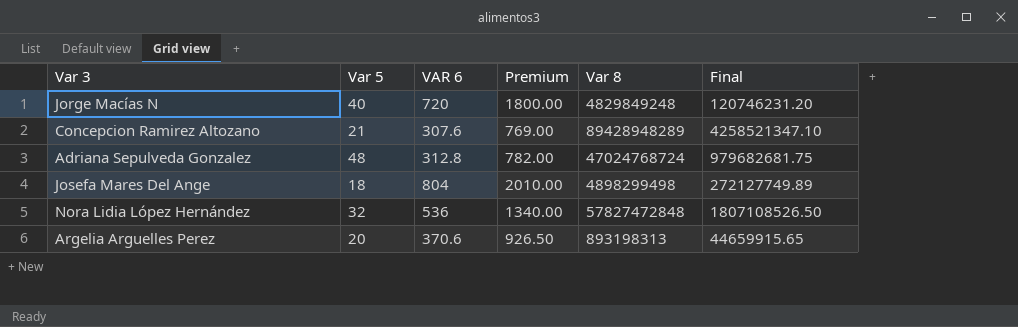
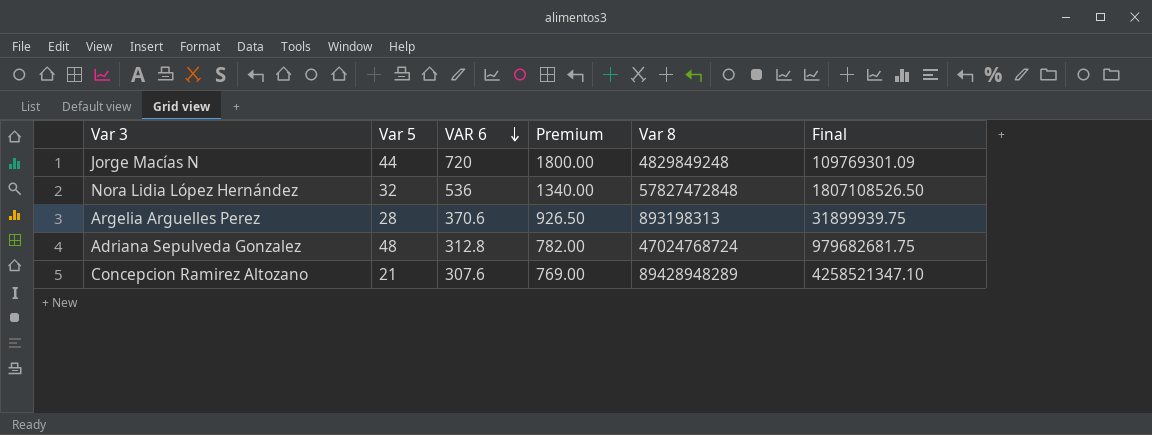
row order: none -> VAR 6 descending
row Josefa Mares Del Ange: 18 | 804 | 2010.00 | 4898299498 | 272127749.89 -> none
Jorge Macías N | Var 5: 40 -> 44
Jorge Macías N | Final: 120746231.20 -> 109769301.09
Argelia Arguelles Perez | Var 5: 20 -> 28
Argelia Arguelles Perez | Final: 44659915.65 -> 31899939.75

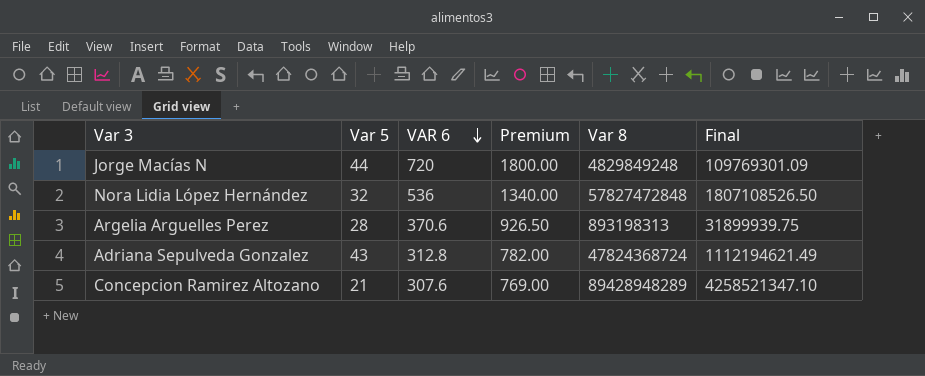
Adriana Sepulveda Gonzalez | Var 5: 48 -> 43
Adriana Sepulveda Gonzalez | Var 8: 47024768724 -> 47824368724
Adriana Sepulveda Gonzalez | Final: 979682681.75 -> 1112194621.49

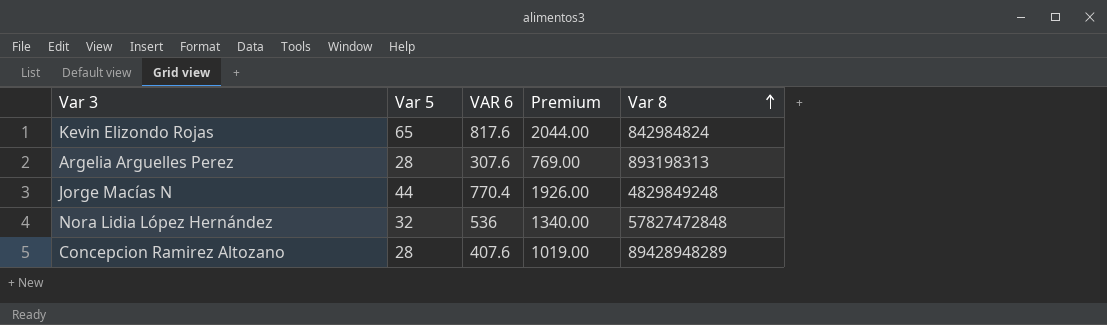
row order: VAR 6 descending -> Var 8 ascending
column Final | formula: [Var 8] / [Var 5] -> none
row Adriana Sepulveda Gonzalez: 43 | 312.8 | 782.00 | 47824368724 | 1112194621.49 -> none
row Kevin Elizondo Rojas: none -> 65 | 817.6 | 2044.00 | 842984824
Argelia Arguelles Perez | VAR 6: 370.6 -> 307.6
Argelia Arguelles Perez | Premium: 926.50 -> 769.00
Jorge Macías N | VAR 6: 720 -> 770.4
Jorge Macías N | Premium: 1800.00 -> 1926.00
Concepcion Ramirez Altozano | Var 5: 21 -> 28
Concepcion Ramirez Altozano | VAR 6: 307.6 -> 407.6
Concepcion Ramirez Altozano | Premium: 769.00 -> 1019.00

